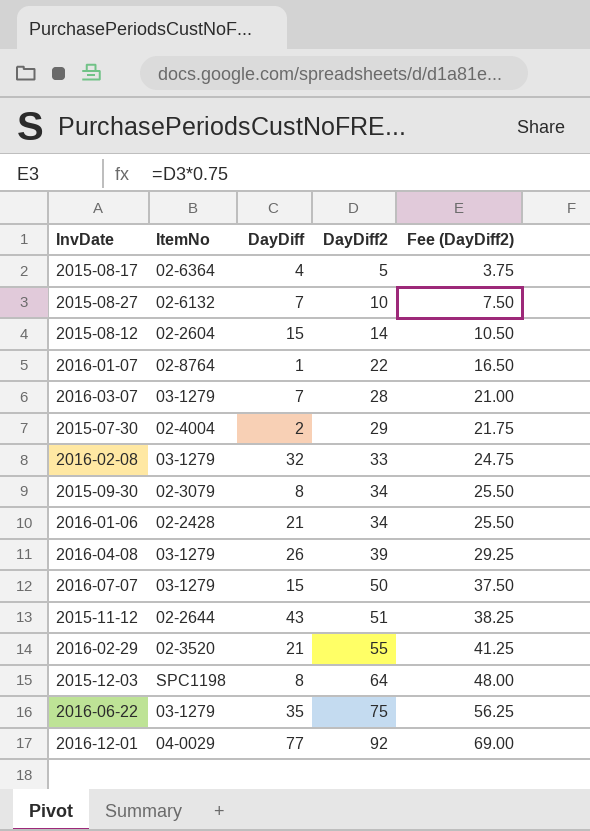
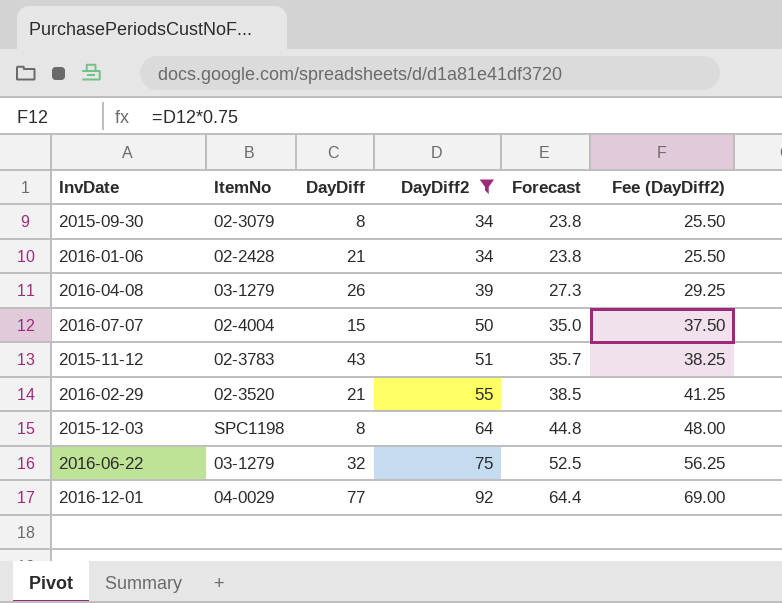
filter: none -> DayDiff2 >= 34
column Forecast | formula: none -> [DayDiff2] * 0.7
2016-07-07 | ItemNo: 03-1279 -> 02-4004
2015-11-12 | ItemNo: 02-2644 -> 02-3783
2016-06-22 | DayDiff: 35 -> 32

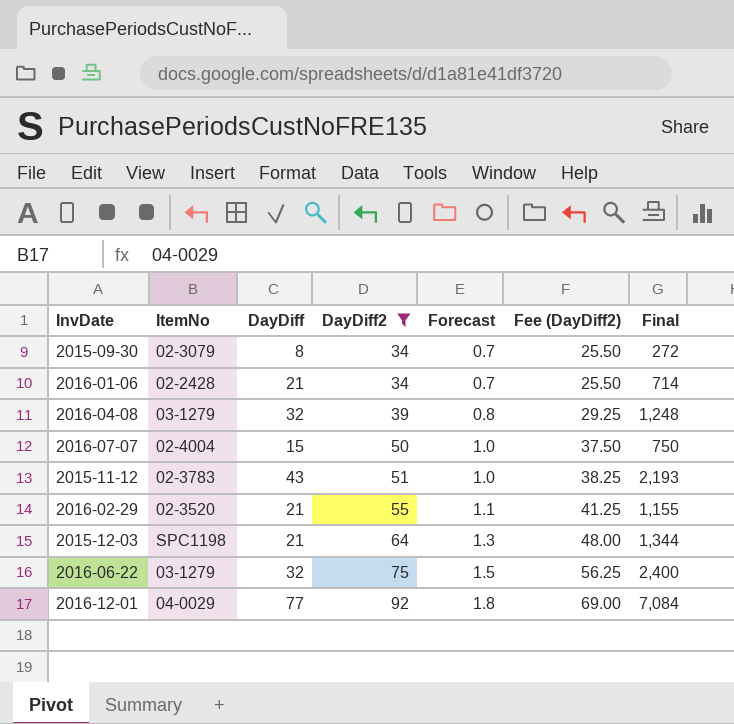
column Forecast | formula: [DayDiff2] * 0.7 -> [DayDiff2] * 0.02
column Final | formula: none -> [DayDiff] * [DayDiff2]
2016-04-08 | DayDiff: 26 -> 32
2015-12-03 | DayDiff: 8 -> 21

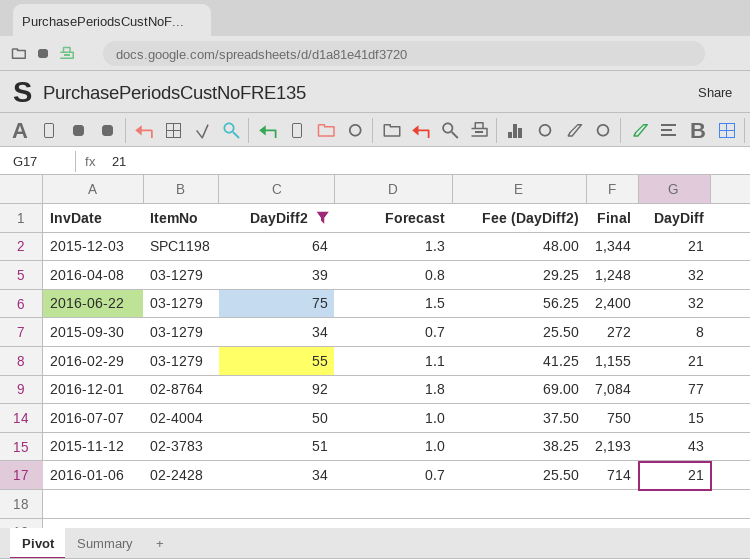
row order: DayDiff2 ascending -> ItemNo descending
column DayDiff | position: 3 -> 7
2015-09-30 | ItemNo: 02-3079 -> 03-1279
2016-02-29 | ItemNo: 02-3520 -> 03-1279
2016-12-01 | ItemNo: 04-0029 -> 02-8764

